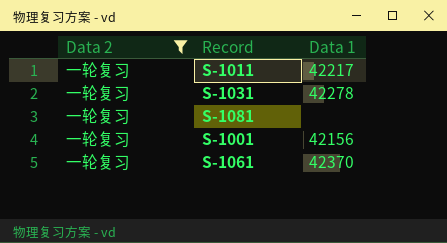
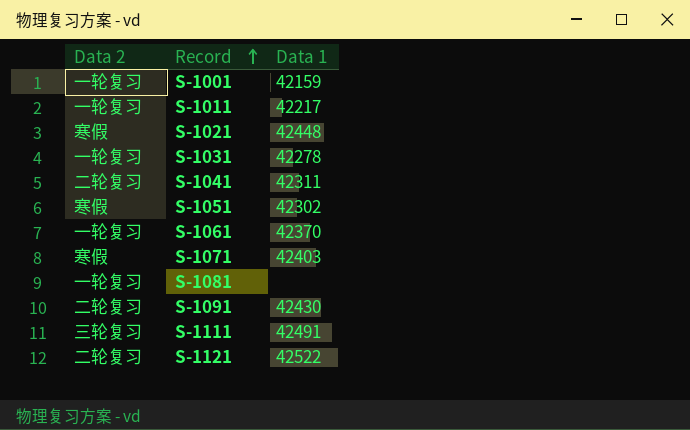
filter: Data 2 = 一轮复习 -> none
row order: none -> Record ascending
S-1001 | Data 1: 42156 -> 42159

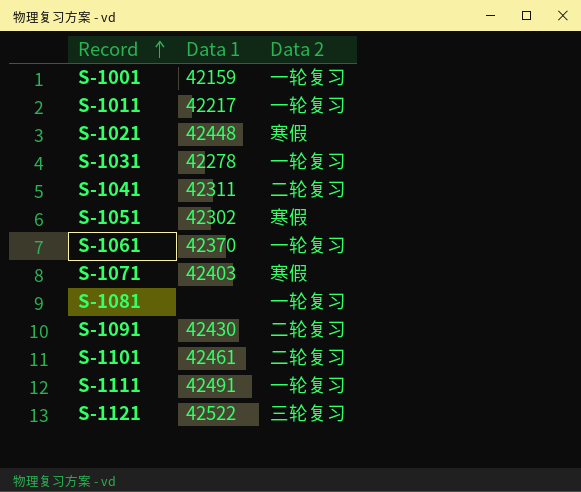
column Data 2 | position: 1 -> 3
row S-1101: none -> 42461 | 二轮复习
S-1111 | Data 2: 三轮复习 -> 一轮复习
S-1121 | Data 2: 二轮复习 -> 三轮复习

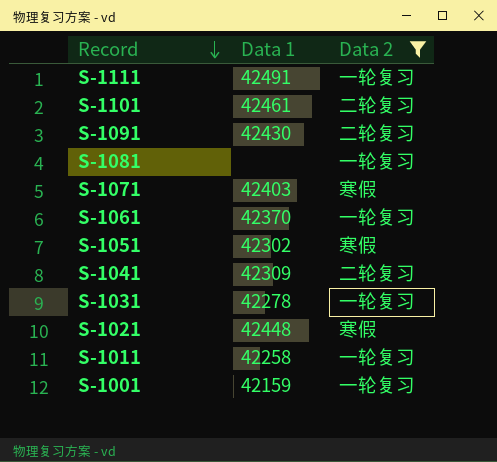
filter: none -> Data 2 != 三轮复习
row order: Record ascending -> Record descending
S-1041 | Data 1: 42311 -> 42309
S-1011 | Data 1: 42217 -> 42258

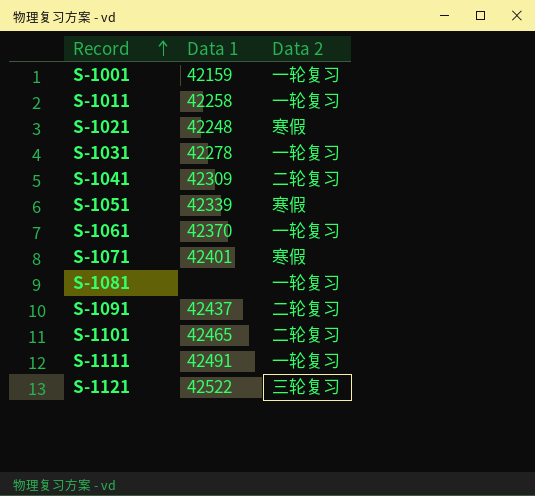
filter: Data 2 != 三轮复习 -> none
row order: Record descending -> Record ascending
S-1021 | Data 1: 42448 -> 42248
S-1051 | Data 1: 42302 -> 42339
S-1071 | Data 1: 42403 -> 42401
S-1091 | Data 1: 42430 -> 42437
S-1101 | Data 1: 42461 -> 42465

